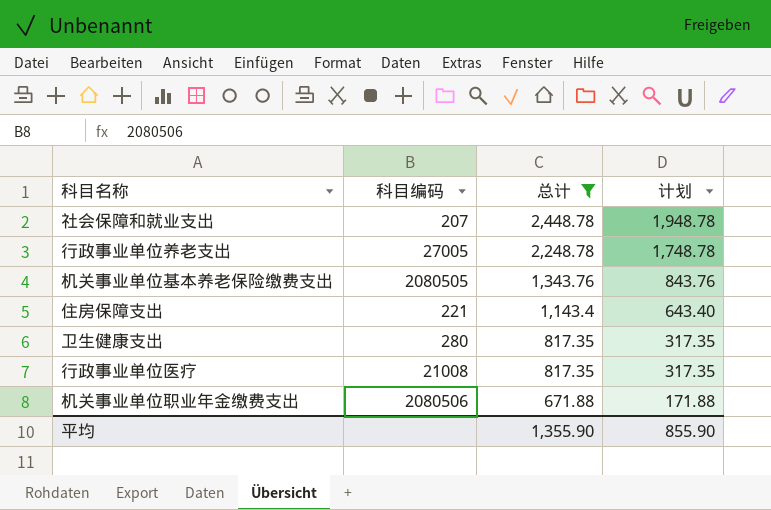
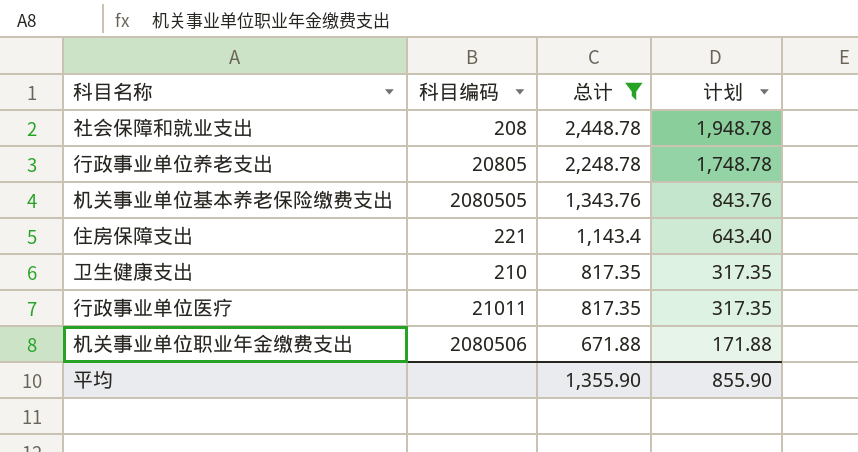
社会保障和就业支出 | 科目编码: 207 -> 208
行政事业单位养老支出 | 科目编码: 27005 -> 20805
卫生健康支出 | 科目编码: 280 -> 210
行政事业单位医疗 | 科目编码: 21008 -> 21011

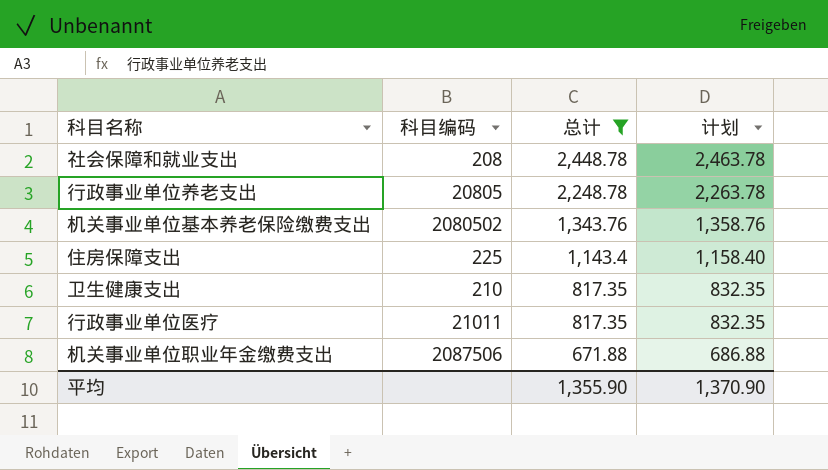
column 计划 | formula: [总计] - 500 -> [总计] + 15
机关事业单位基本养老保险缴费支出 | 科目编码: 2080505 -> 2080502
住房保障支出 | 科目编码: 221 -> 225
机关事业单位职业年金缴费支出 | 科目编码: 2080506 -> 2087506
平均 | 计划: 855.90 -> 1,370.90

